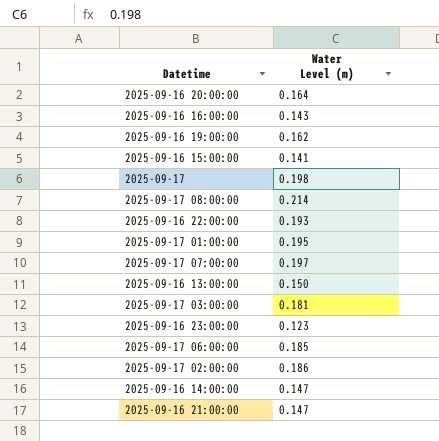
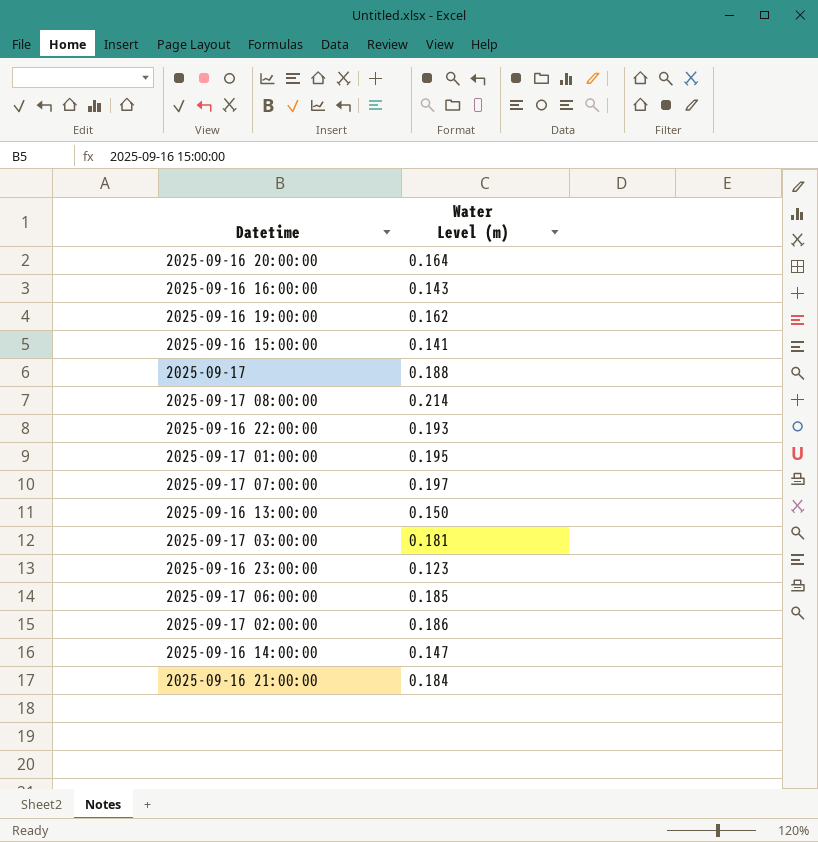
2025-09-17 | Water Level (m): 0.198 -> 0.188
2025-09-16 21:00:00 | Water Level (m): 0.147 -> 0.184

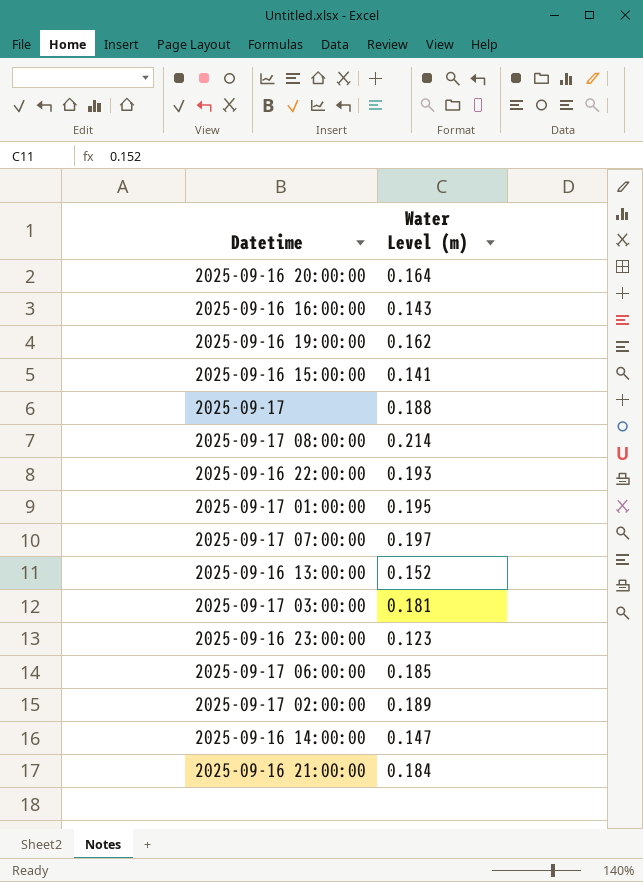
2025-09-16 13:00:00 | Water Level (m): 0.150 -> 0.152
2025-09-17 02:00:00 | Water Level (m): 0.186 -> 0.189

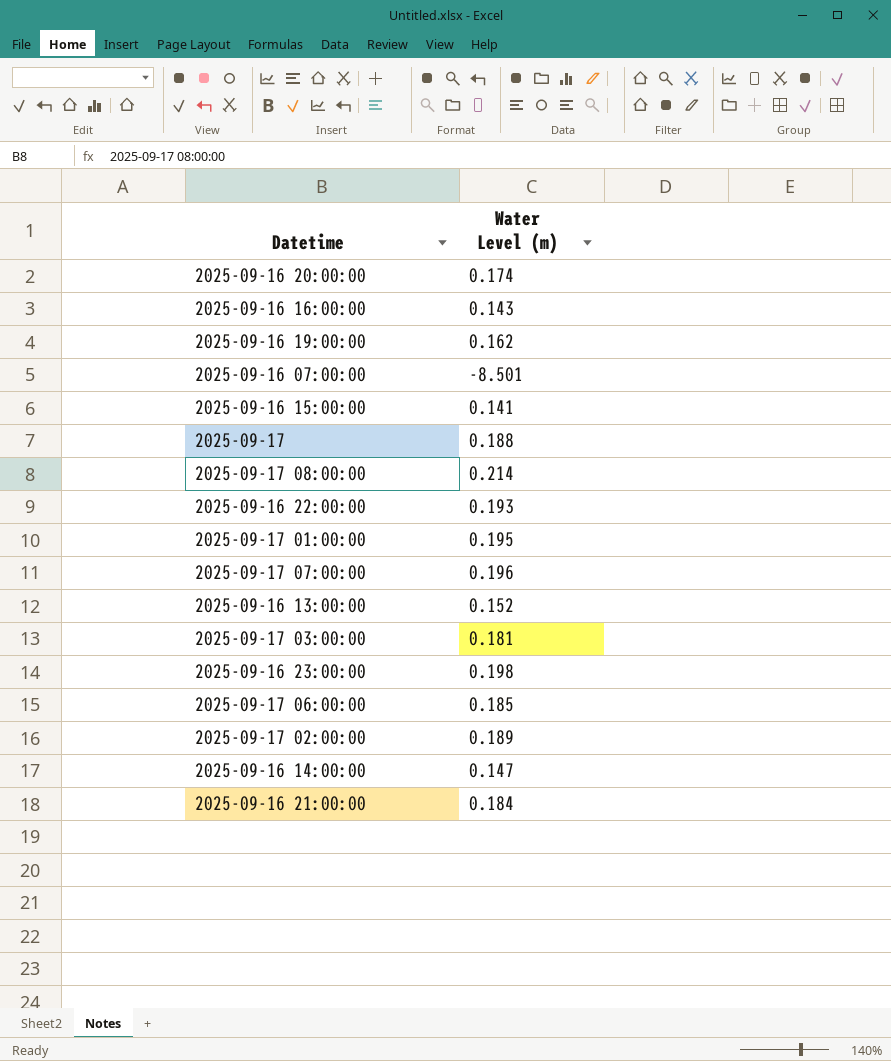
2025-09-16 20:00:00 | Water Level (m): 0.164 -> 0.174
row 2025-09-16 07:00:00: none -> -8.501
2025-09-17 07:00:00 | Water Level (m): 0.197 -> 0.196
2025-09-16 23:00:00 | Water Level (m): 0.123 -> 0.198

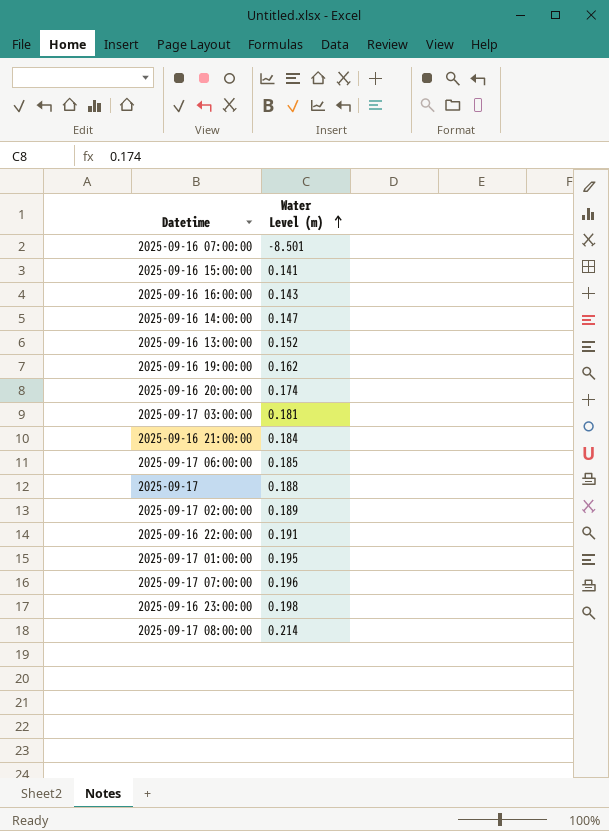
row order: none -> Water Level (m) ascending
2025-09-16 22:00:00 | Water Level (m): 0.193 -> 0.191

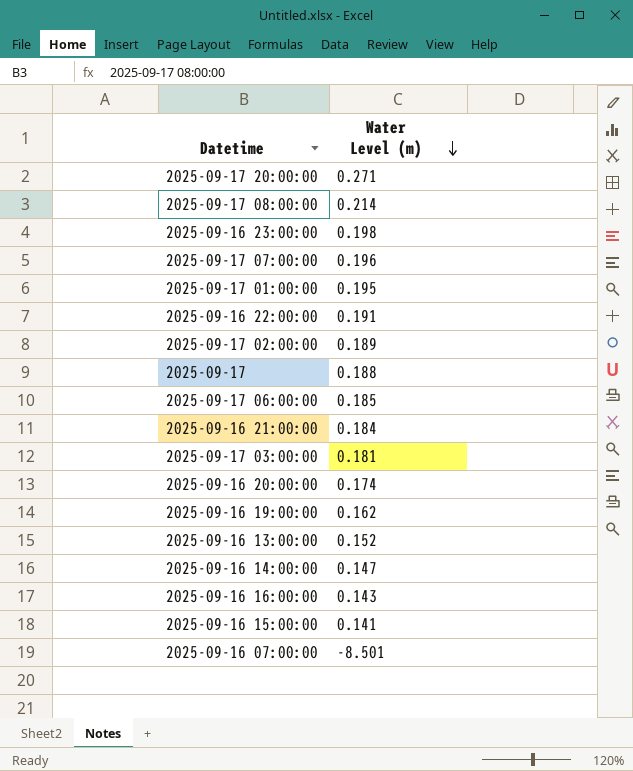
row order: Water Level (m) ascending -> Water Level (m) descending
row 2025-09-17 20:00:00: none -> 0.271

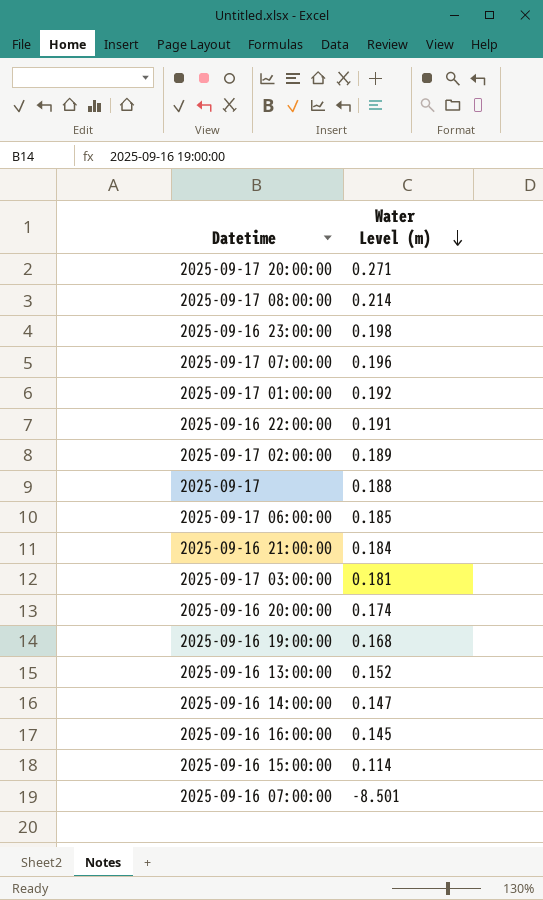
2025-09-17 01:00:00 | Water Level (m): 0.195 -> 0.192
2025-09-16 19:00:00 | Water Level (m): 0.162 -> 0.168
2025-09-16 16:00:00 | Water Level (m): 0.143 -> 0.145
2025-09-16 15:00:00 | Water Level (m): 0.141 -> 0.114

